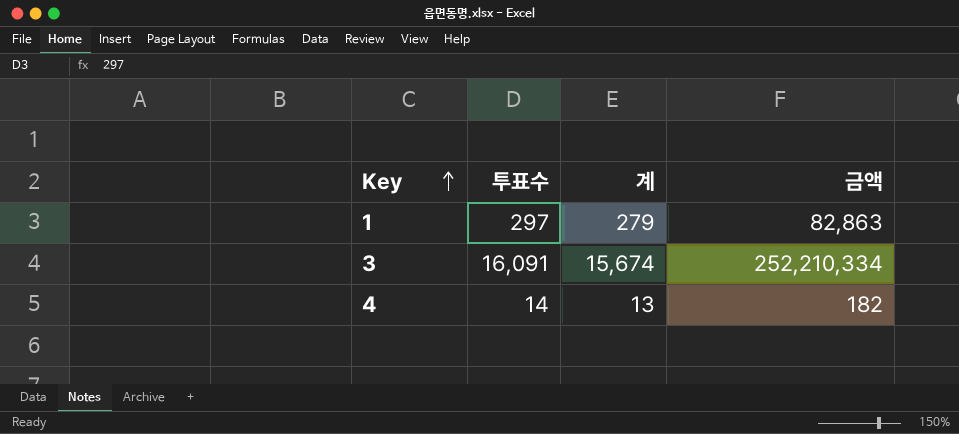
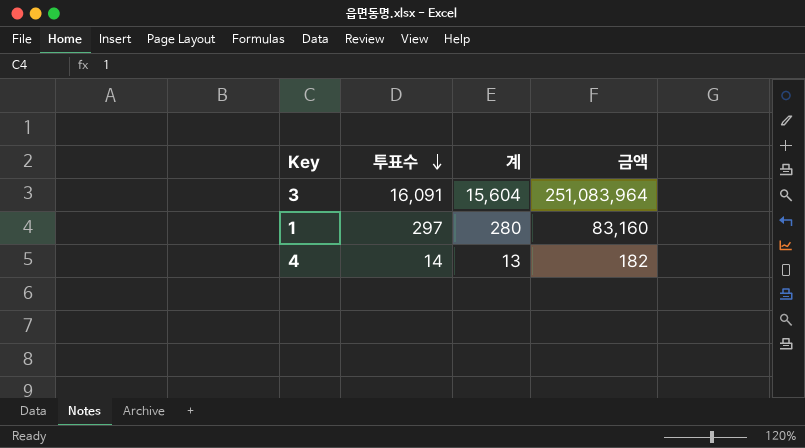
row order: Key ascending -> 투표수 descending
3 | 계: 15,674 -> 15,604
3 | 금액: 252,210,334 -> 251,083,964
1 | 계: 279 -> 280
1 | 금액: 82,863 -> 83,160

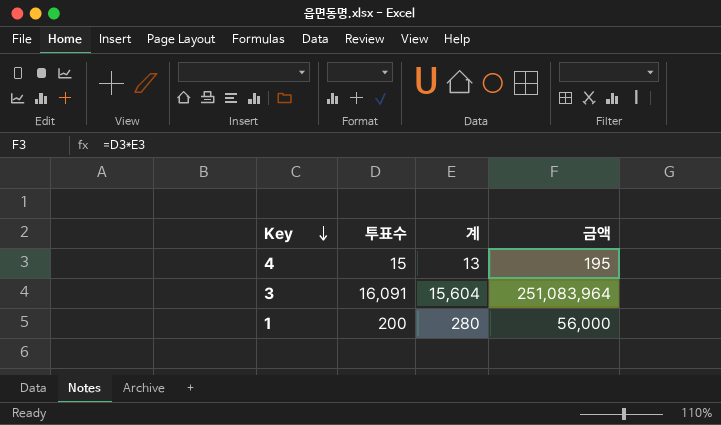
row order: 투표수 descending -> Key descending
4 | 투표수: 14 -> 15
4 | 금액: 182 -> 195
1 | 투표수: 297 -> 200
1 | 금액: 83,160 -> 56,000

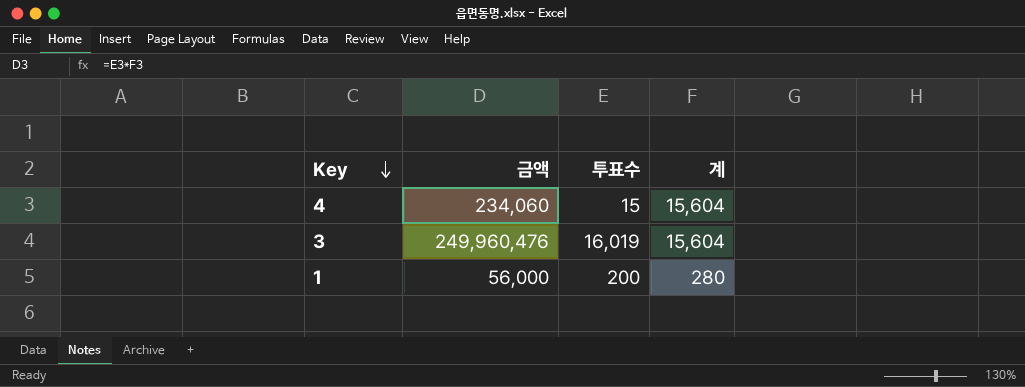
column 금액 | position: 4 -> 2
4 | 금액: 195 -> 234,060
4 | 계: 13 -> 15,604
3 | 금액: 251,083,964 -> 249,960,476
3 | 투표수: 16,091 -> 16,019

